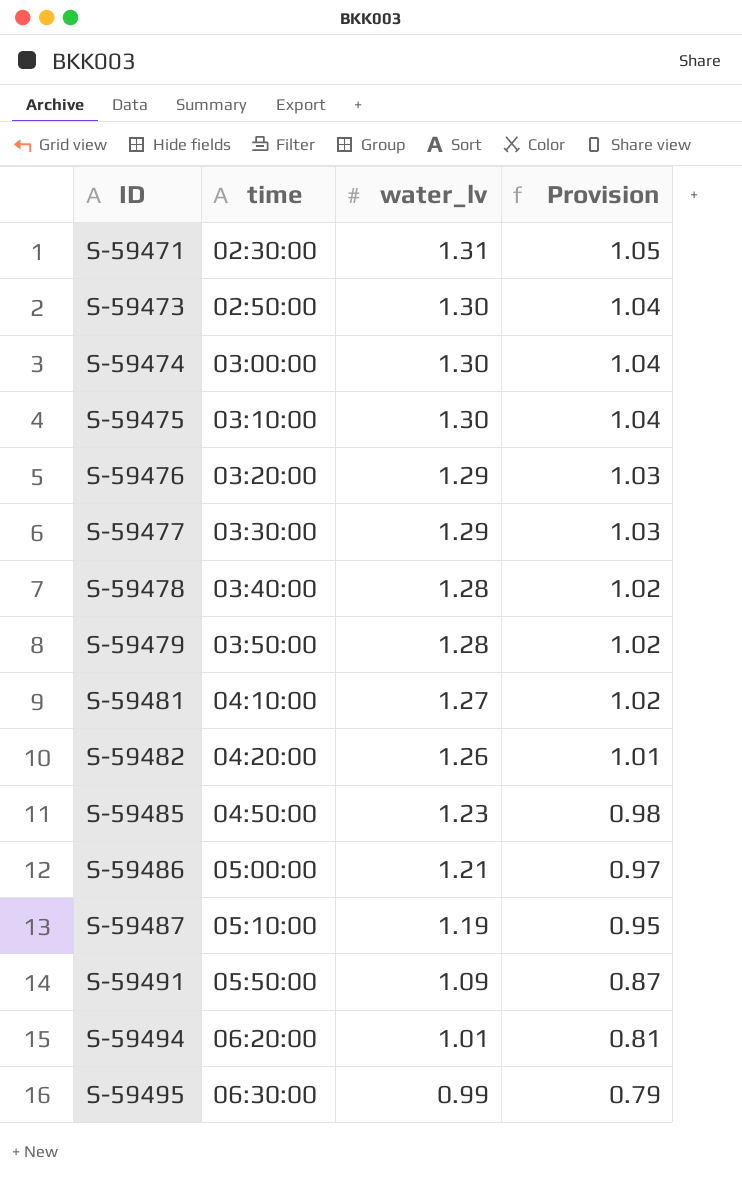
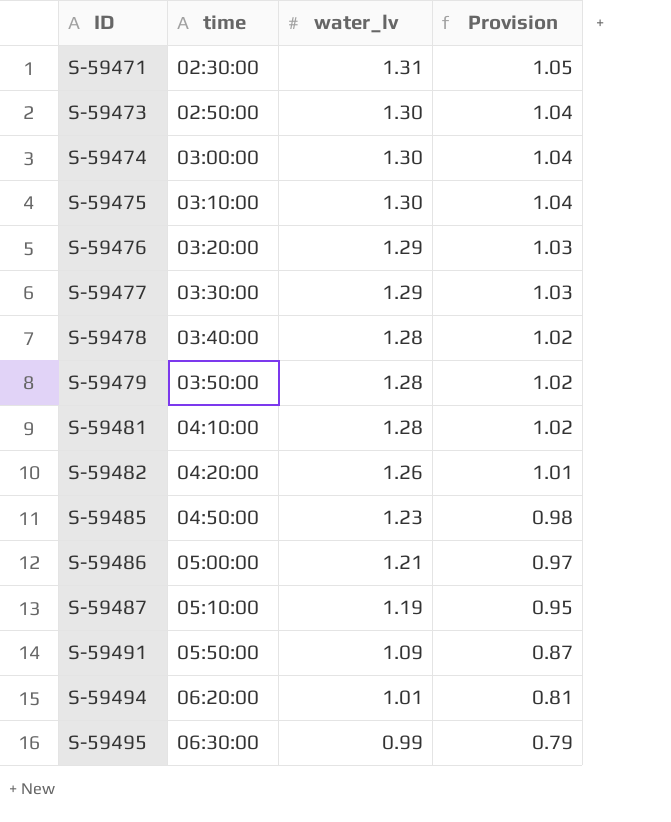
S-59481 | water_lv: 1.27 -> 1.28

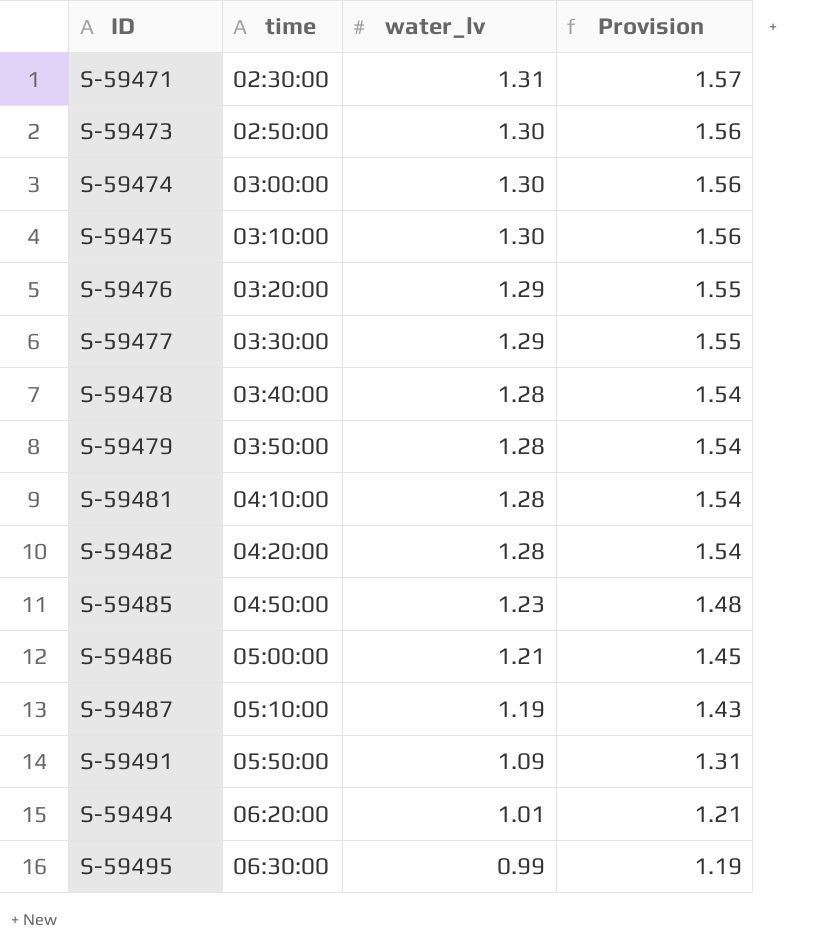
column Provision | formula: [water_lv] * 0.8 -> [water_lv] * 1.2
S-59482 | water_lv: 1.26 -> 1.28

